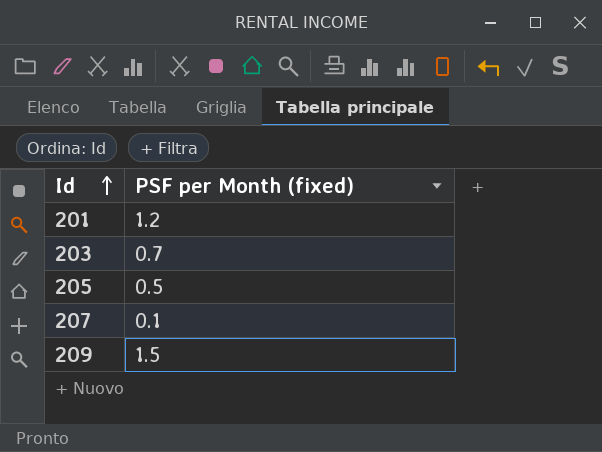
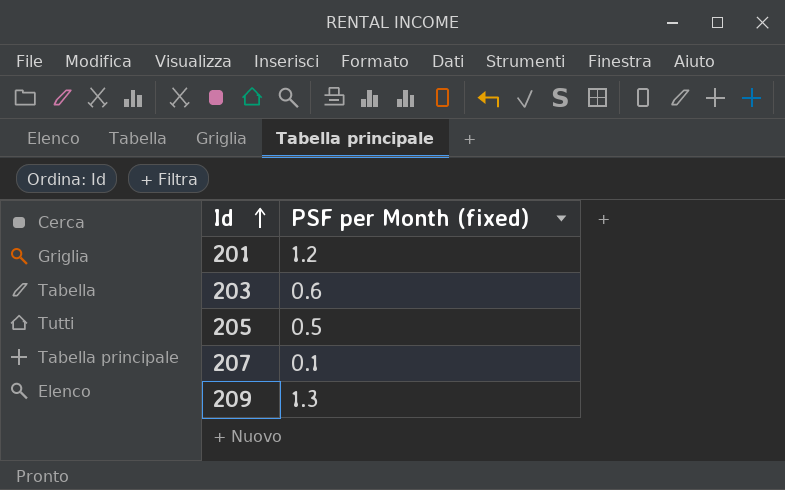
203 | PSF per Month (fixed): 0.7 -> 0.6
209 | PSF per Month (fixed): 1.5 -> 1.3

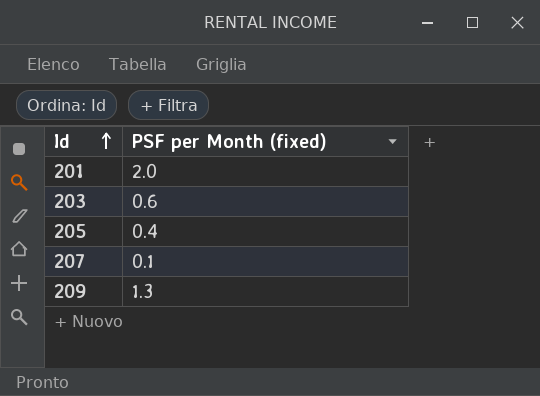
201 | PSF per Month (fixed): 1.2 -> 2.0
205 | PSF per Month (fixed): 0.5 -> 0.4

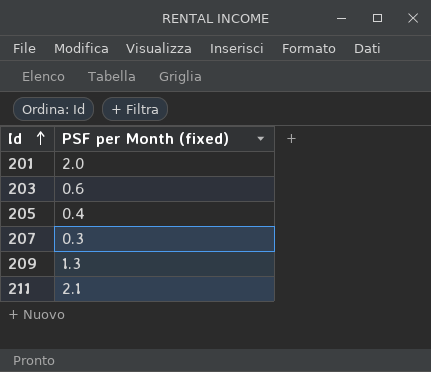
207 | PSF per Month (fixed): 0.1 -> 0.3
row 211: none -> 2.1

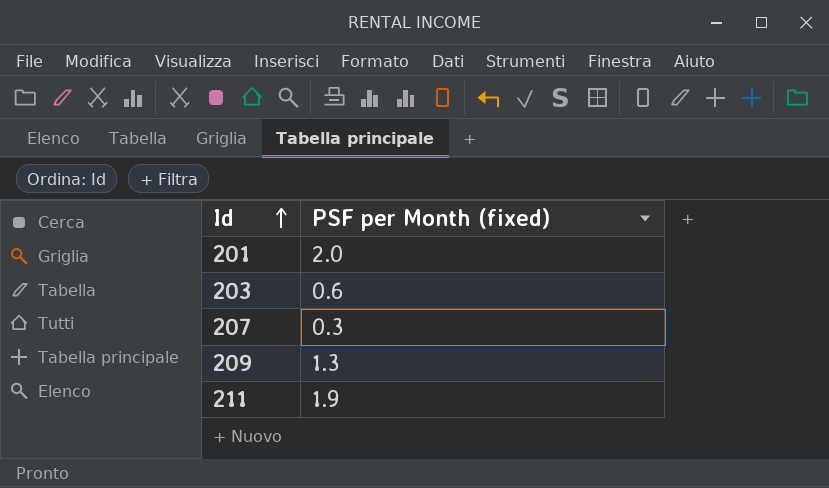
row 205: 0.4 -> none
211 | PSF per Month (fixed): 2.1 -> 1.9

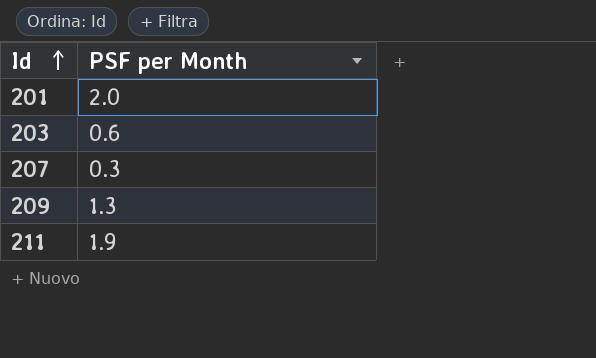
column name: PSF per Month (fixed) -> PSF per Month

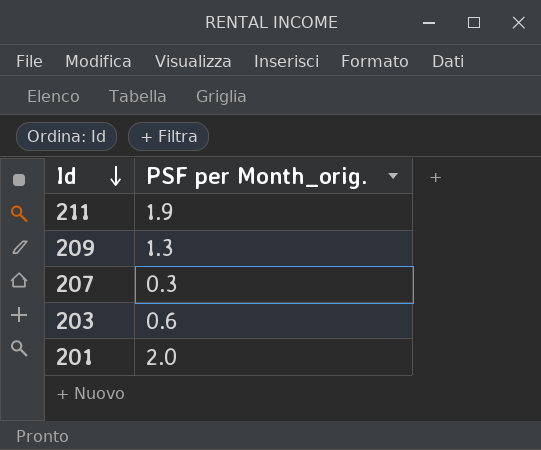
row order: Id ascending -> Id descending
column name: PSF per Month -> PSF per Month_orig.

